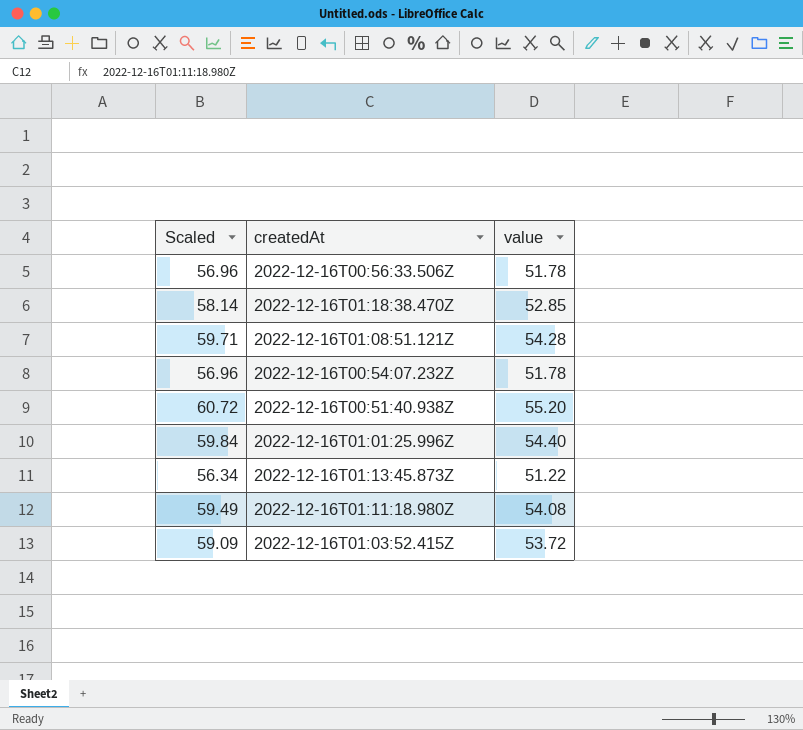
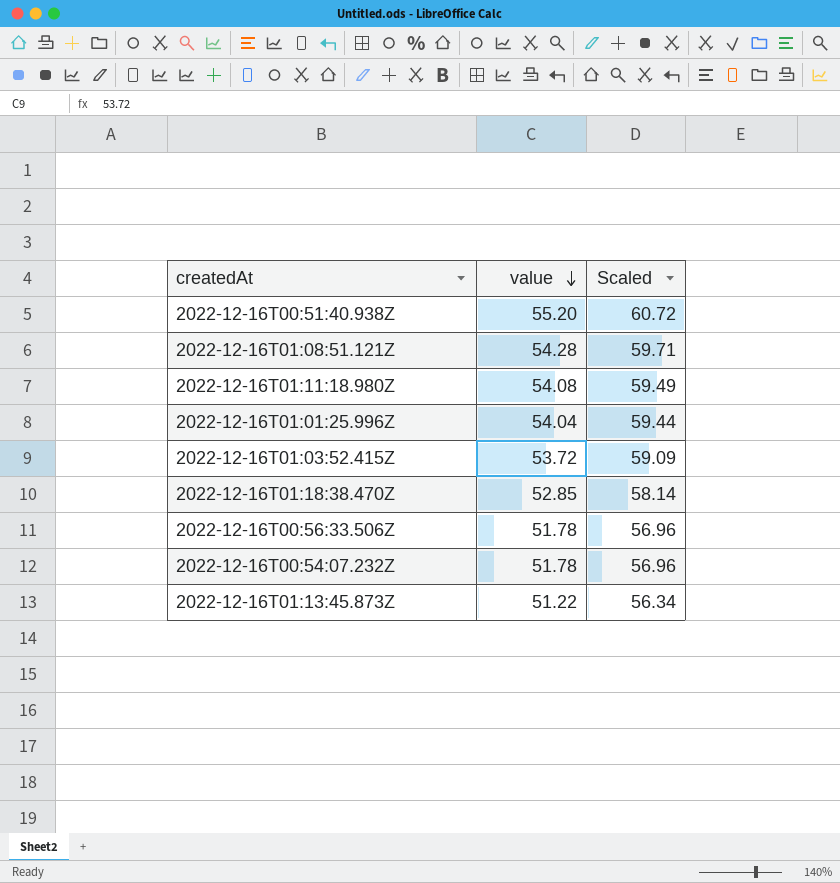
row order: none -> value descending
column Scaled | position: 1 -> 3
2022-12-16T01:01:25.996Z | value: 54.40 -> 54.04
2022-12-16T01:01:25.996Z | Scaled: 59.84 -> 59.44

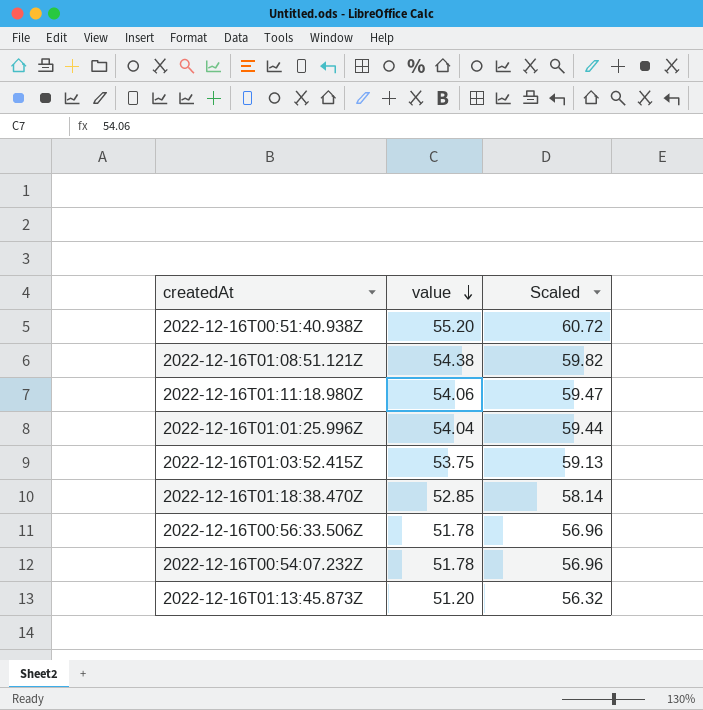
2022-12-16T01:08:51.121Z | value: 54.28 -> 54.38
2022-12-16T01:08:51.121Z | Scaled: 59.71 -> 59.82
2022-12-16T01:11:18.980Z | value: 54.08 -> 54.06
2022-12-16T01:11:18.980Z | Scaled: 59.49 -> 59.47
2022-12-16T01:03:52.415Z | value: 53.72 -> 53.75
2022-12-16T01:03:52.415Z | Scaled: 59.09 -> 59.13
2022-12-16T01:13:45.873Z | value: 51.22 -> 51.20
2022-12-16T01:13:45.873Z | Scaled: 56.34 -> 56.32

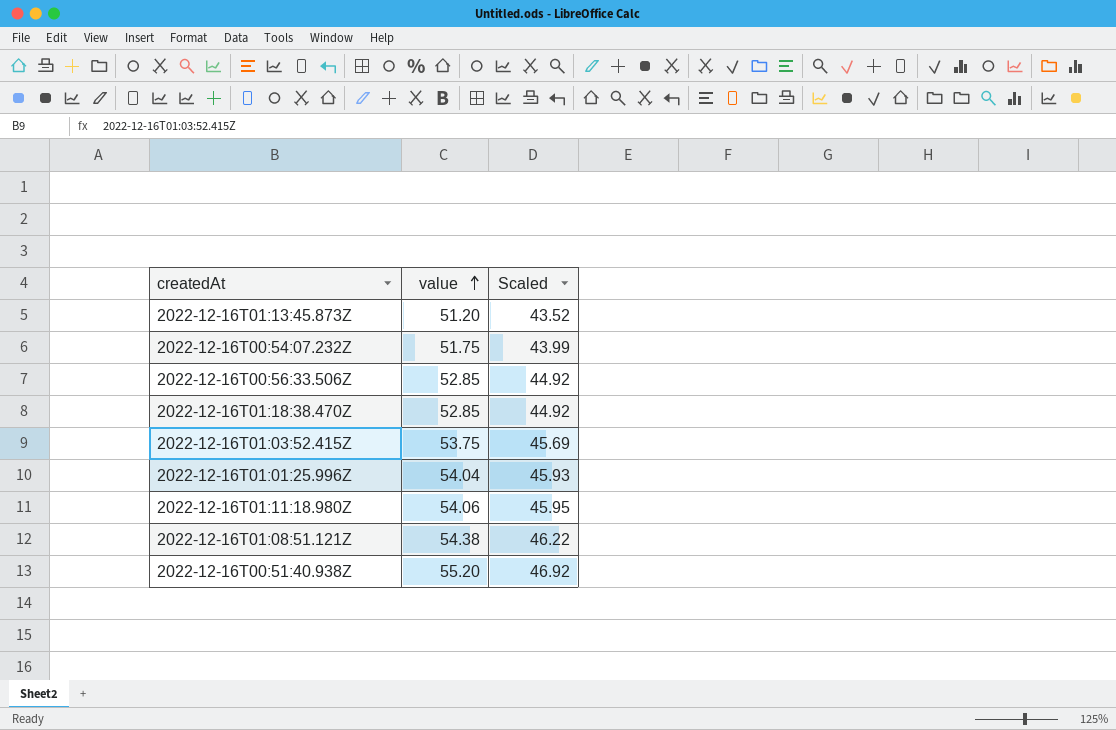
row order: value descending -> value ascending
column Scaled | formula: [value] * 1.1 -> [value] * 0.85
2022-12-16T00:54:07.232Z | value: 51.78 -> 51.75
2022-12-16T00:56:33.506Z | value: 51.78 -> 52.85

